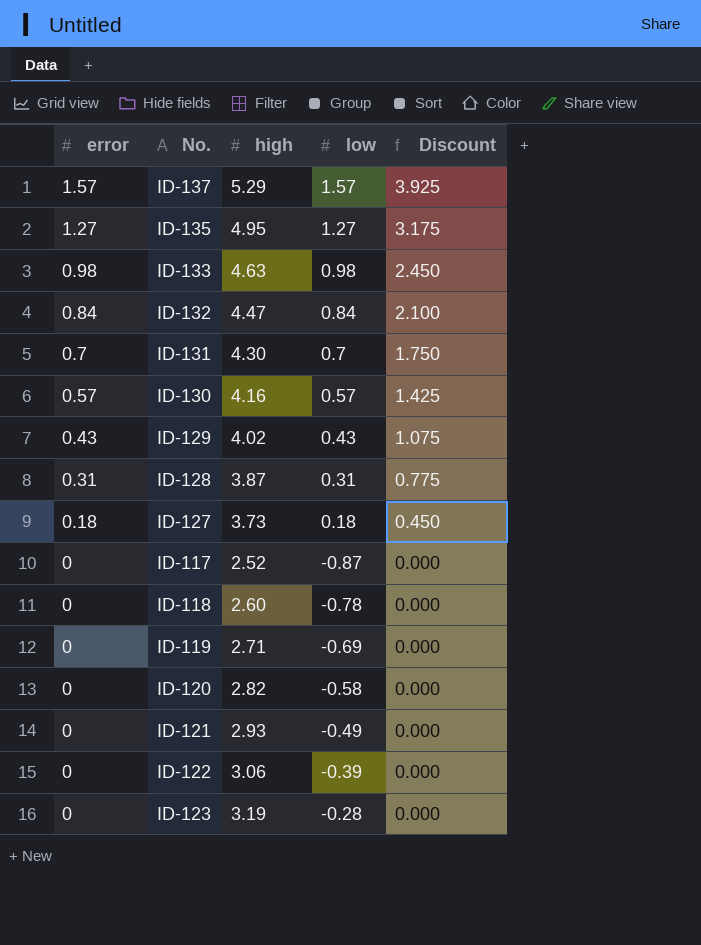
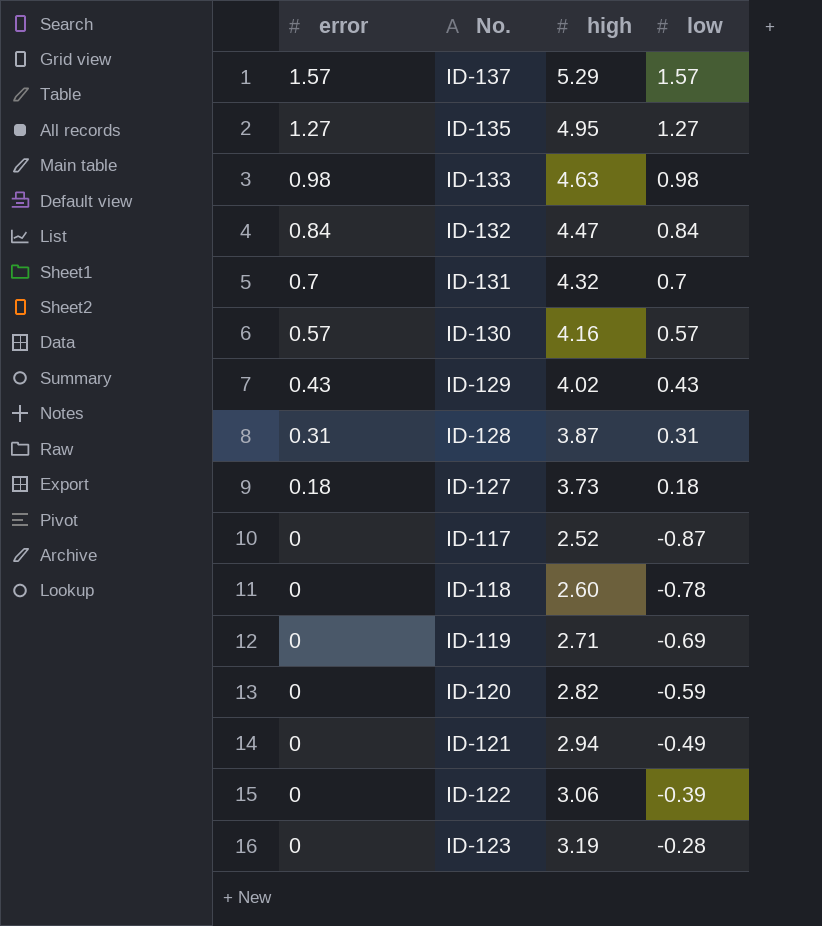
column Discount | formula: [error] * 2.5 -> none
ID-131 | high: 4.30 -> 4.32
ID-120 | low: -0.58 -> -0.59
ID-121 | high: 2.93 -> 2.94

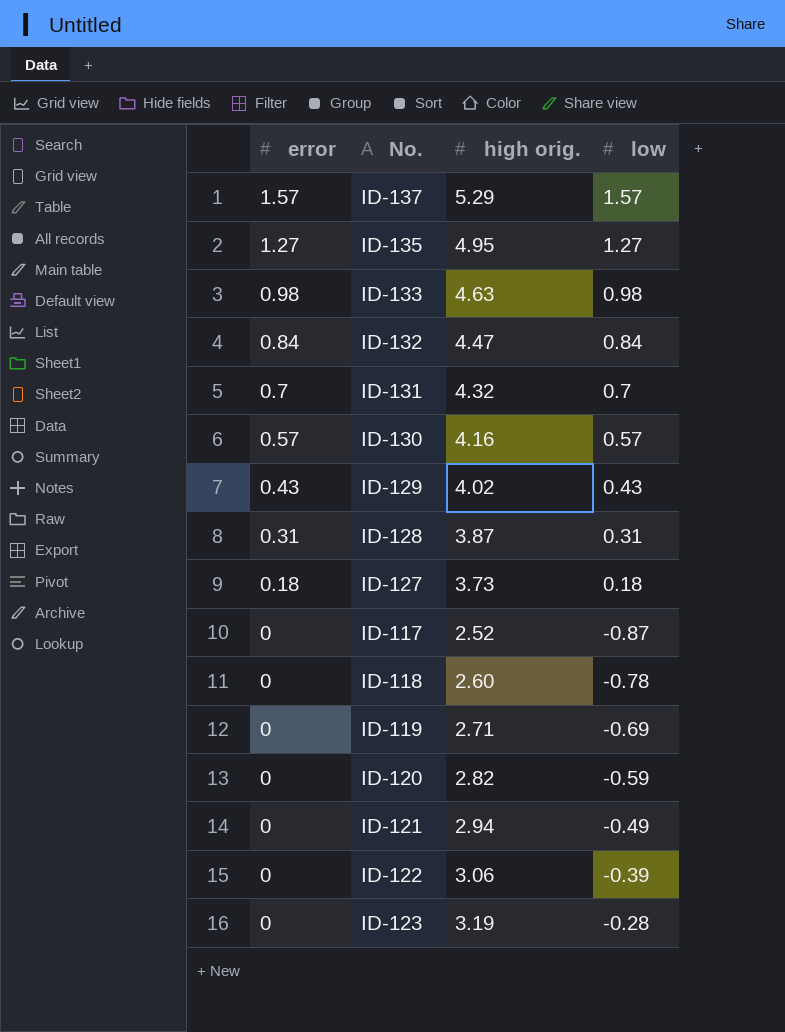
column name: high -> high orig.

